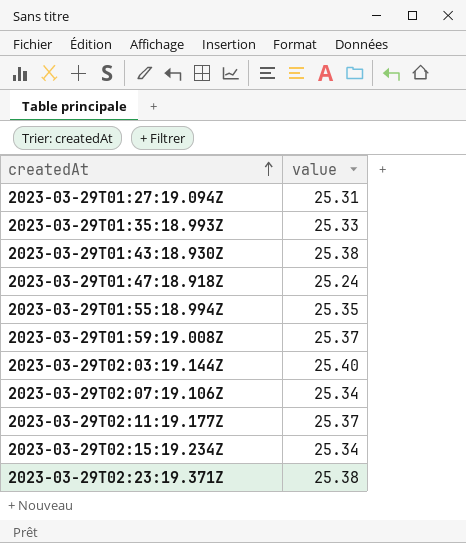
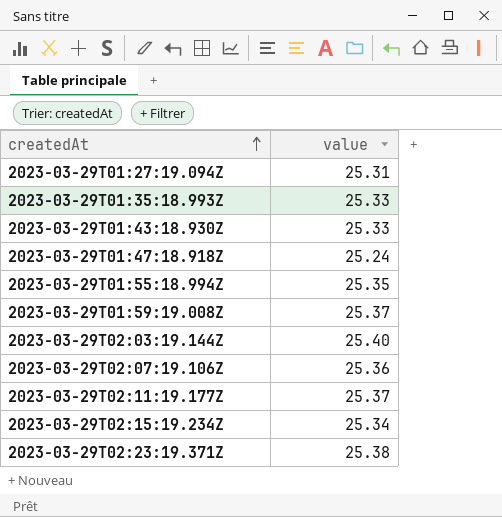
2023-03-29T01:43:18.930Z | value: 25.38 -> 25.33
2023-03-29T02:07:19.106Z | value: 25.34 -> 25.36

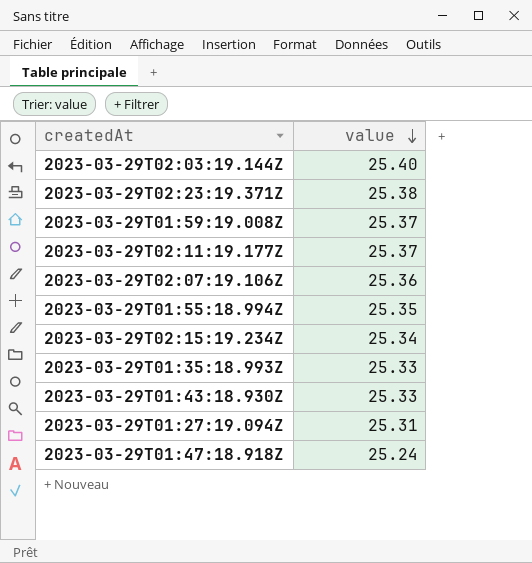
row order: createdAt ascending -> value descending

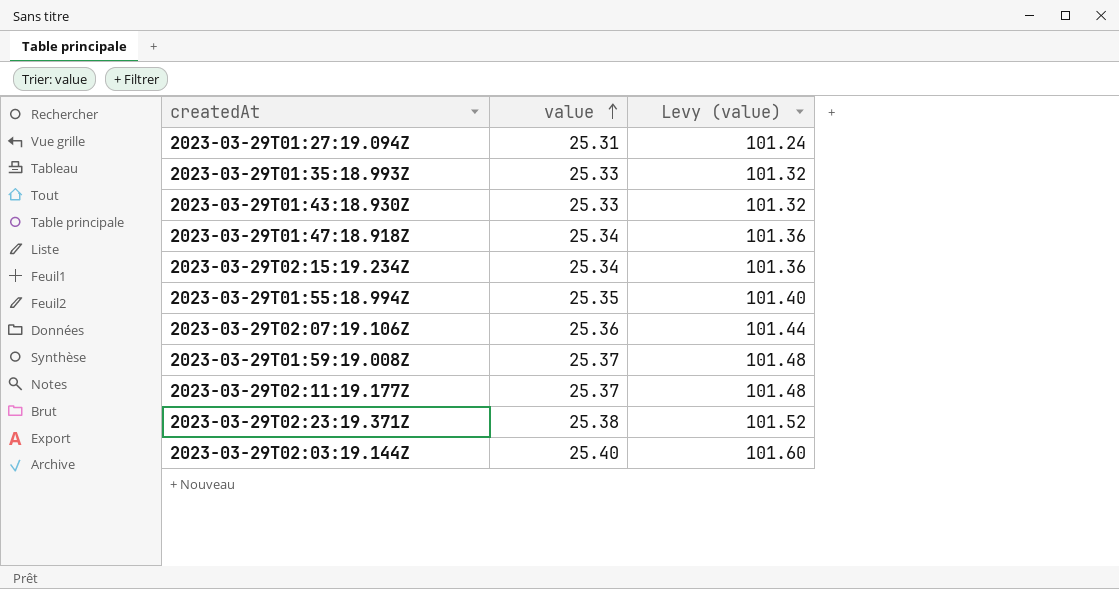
row order: value descending -> value ascending
column Levy (value) | formula: none -> [value] * 4
2023-03-29T01:47:18.918Z | value: 25.24 -> 25.34

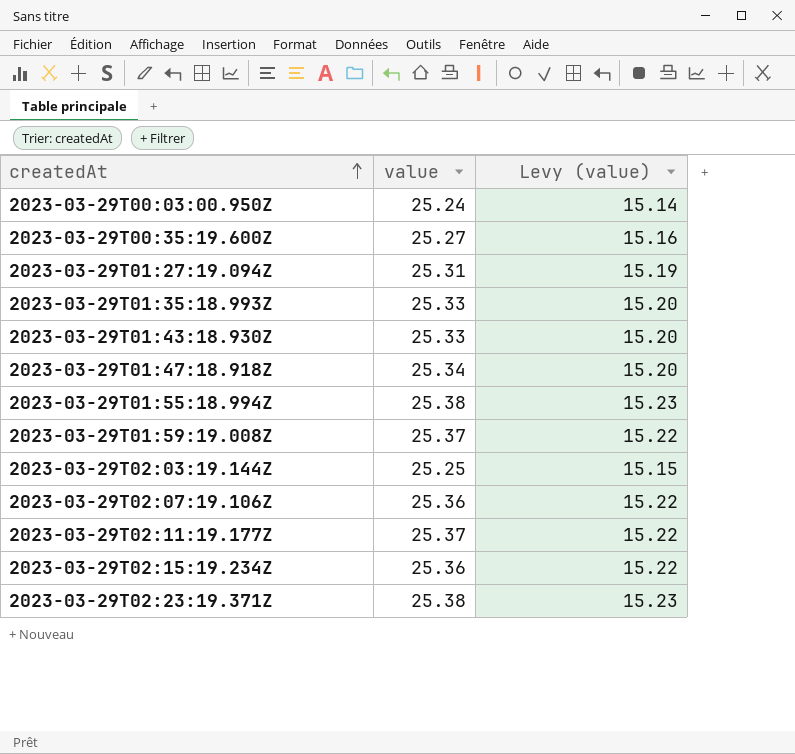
row order: value ascending -> createdAt ascending
column Levy (value) | formula: [value] * 4 -> [value] * 0.6
row 2023-03-29T00:03:00.950Z: none -> 25.24 | 15.14
row 2023-03-29T00:35:19.600Z: none -> 25.27 | 15.16
2023-03-29T01:55:18.994Z | value: 25.35 -> 25.38
2023-03-29T02:03:19.144Z | value: 25.40 -> 25.25
2023-03-29T02:15:19.234Z | value: 25.34 -> 25.36

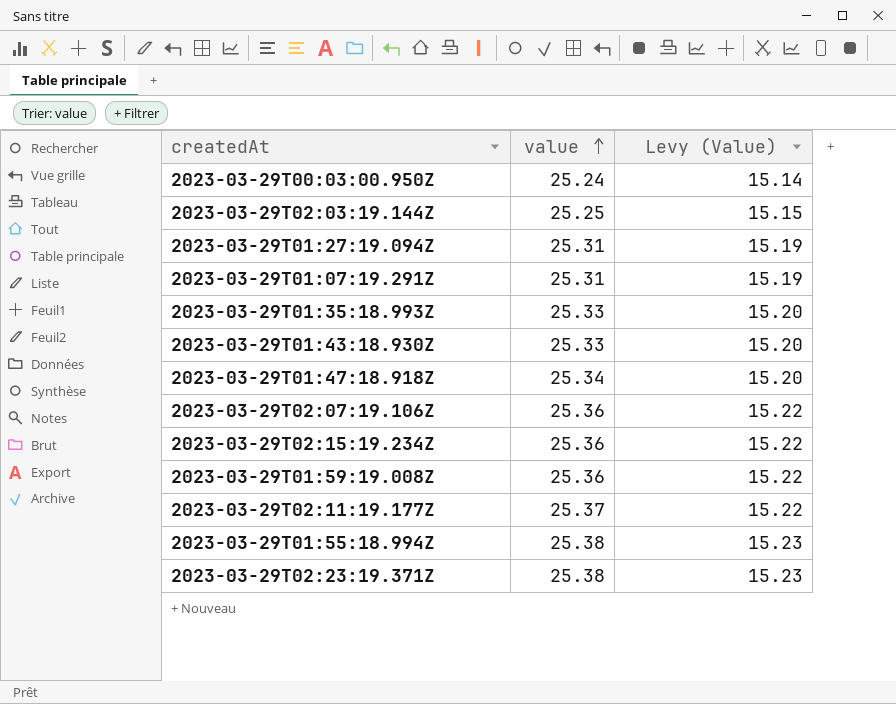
row order: createdAt ascending -> value ascending
column name: Levy (value) -> Levy (Value)
row 2023-03-29T00:35:19.600Z: 25.27 | 15.16 -> none
row 2023-03-29T01:07:19.291Z: none -> 25.31 | 15.19
2023-03-29T01:59:19.008Z | value: 25.37 -> 25.36

